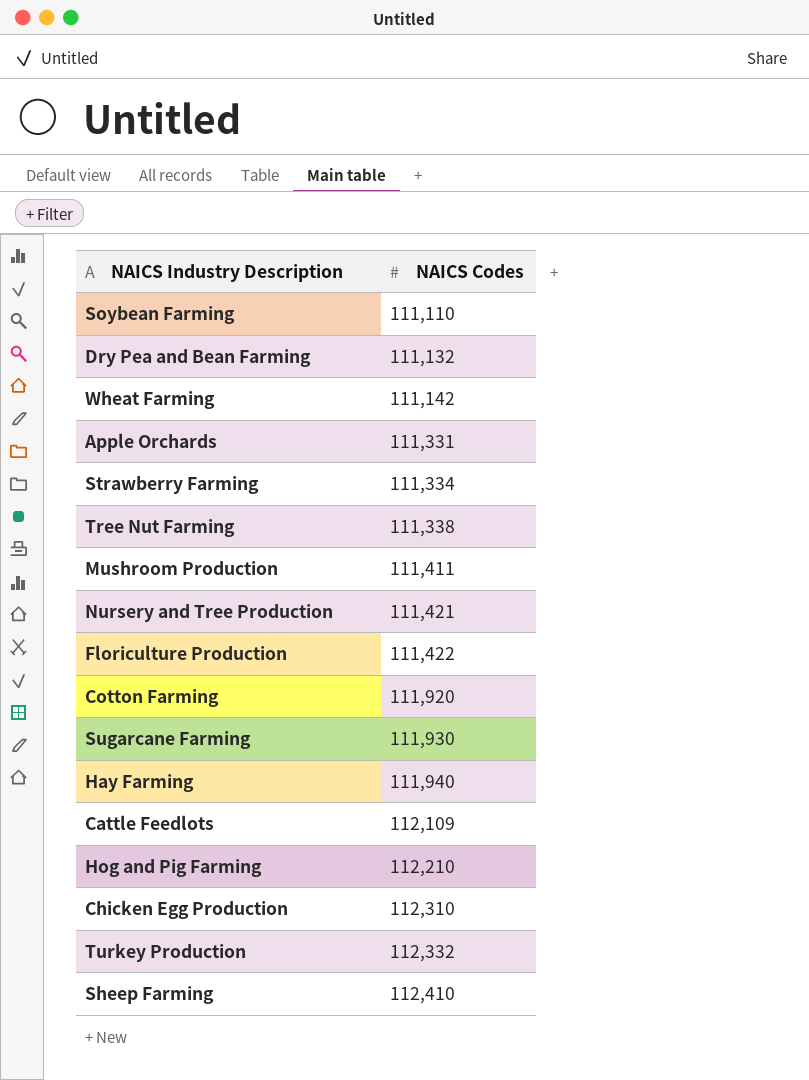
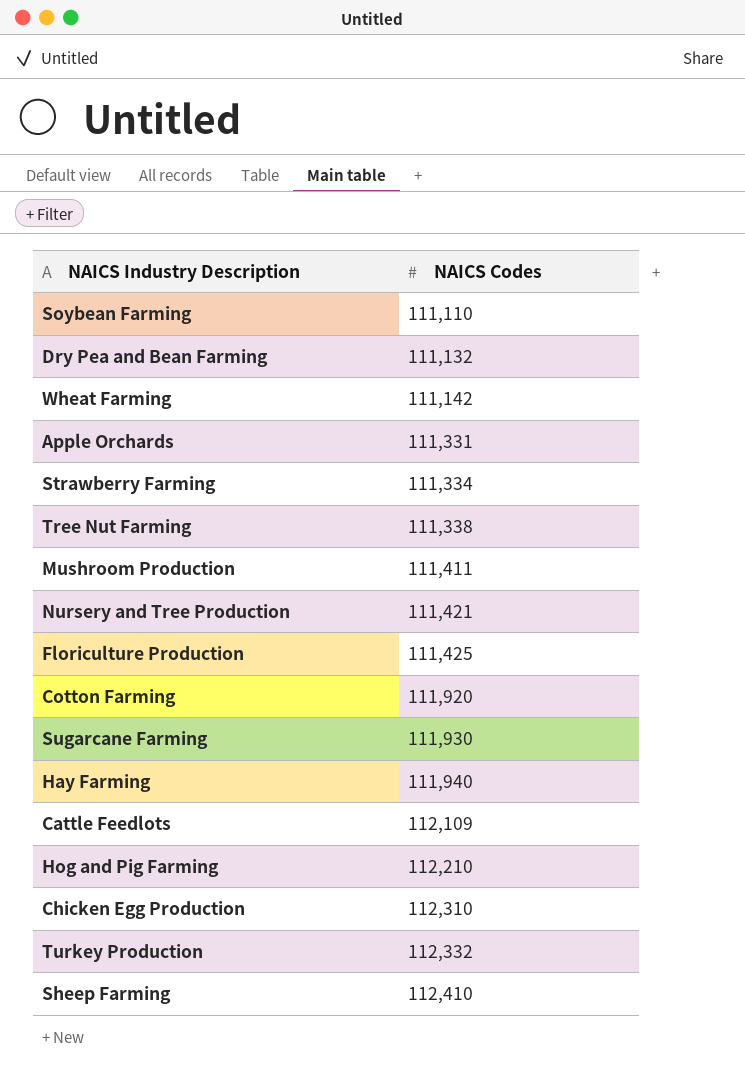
Floriculture Production | NAICS Codes: 111,422 -> 111,425

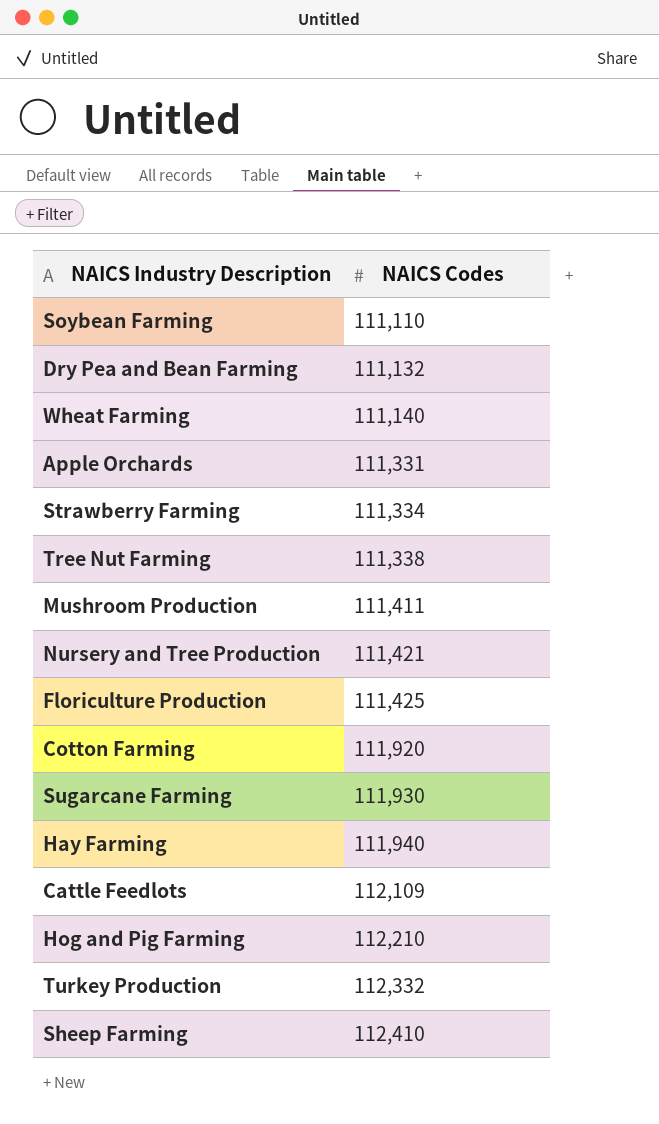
row Chicken Egg Production: 112,310 -> none
Wheat Farming | NAICS Codes: 111,142 -> 111,140

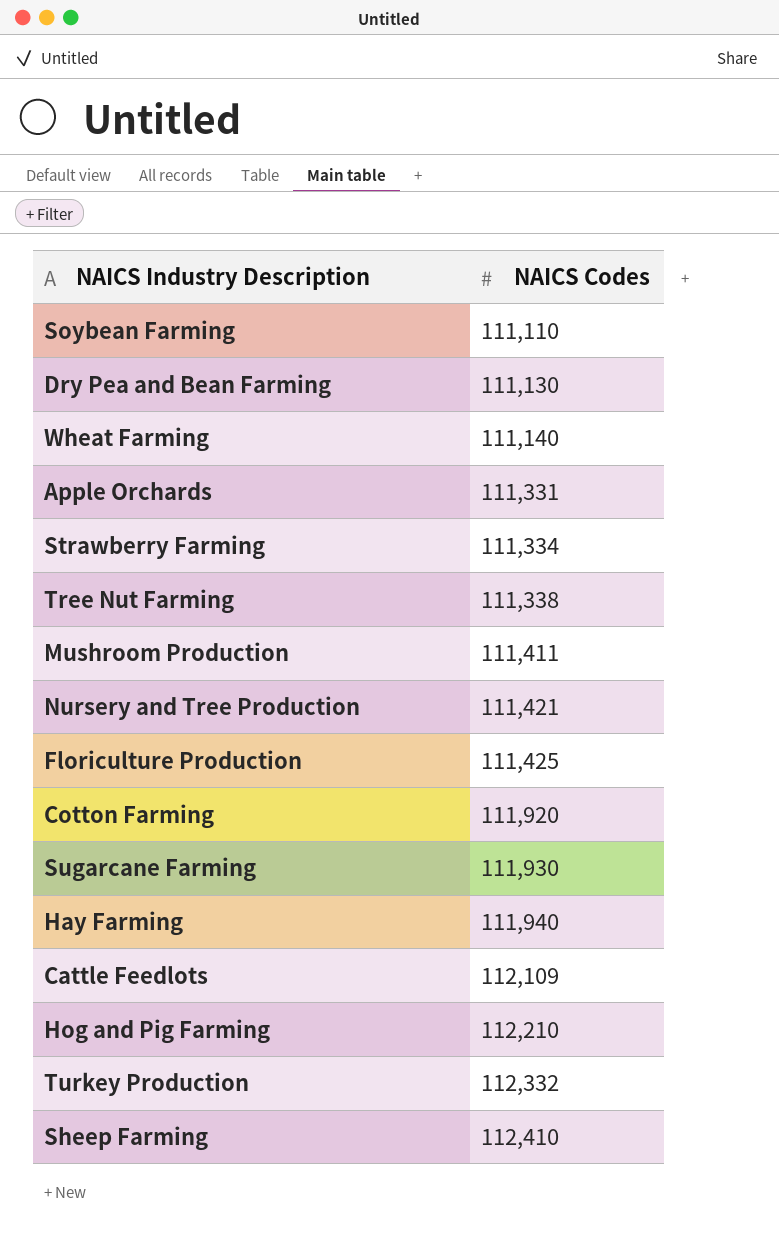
Dry Pea and Bean Farming | NAICS Codes: 111,132 -> 111,130

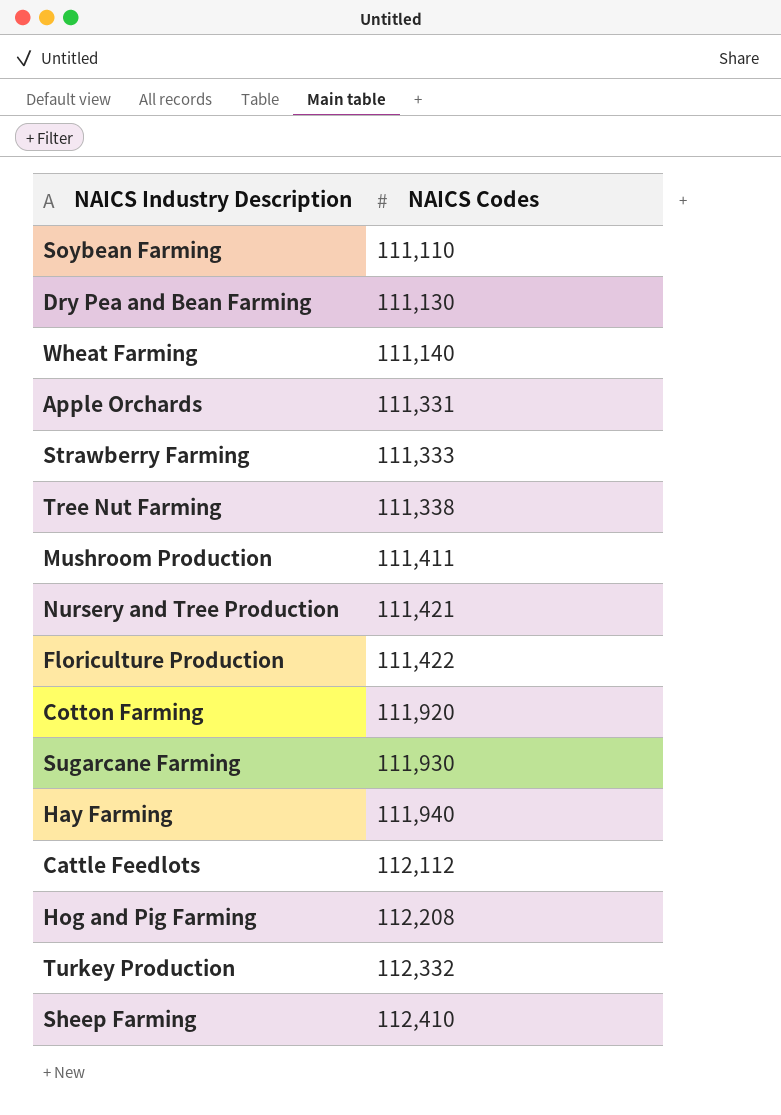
Strawberry Farming | NAICS Codes: 111,334 -> 111,333
Floriculture Production | NAICS Codes: 111,425 -> 111,422
Cattle Feedlots | NAICS Codes: 112,109 -> 112,112
Hog and Pig Farming | NAICS Codes: 112,210 -> 112,208

